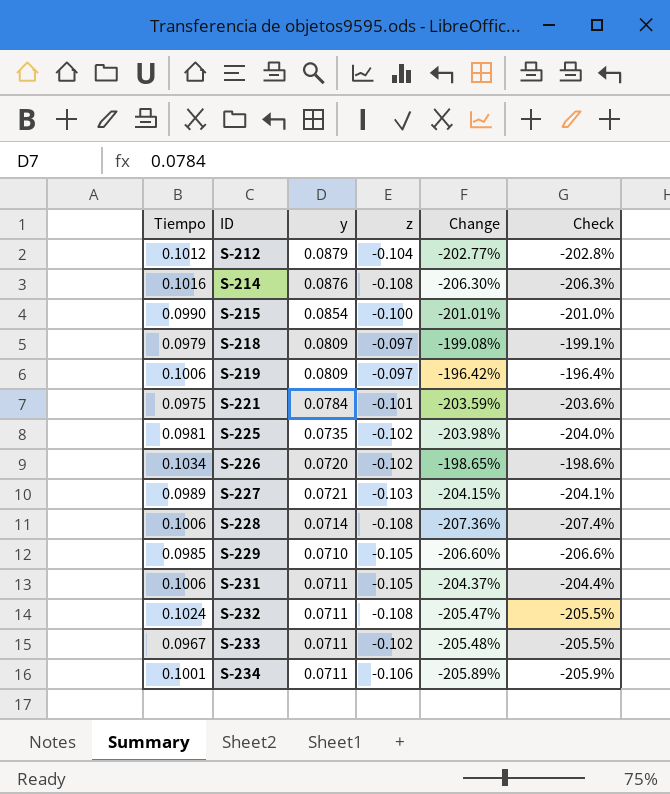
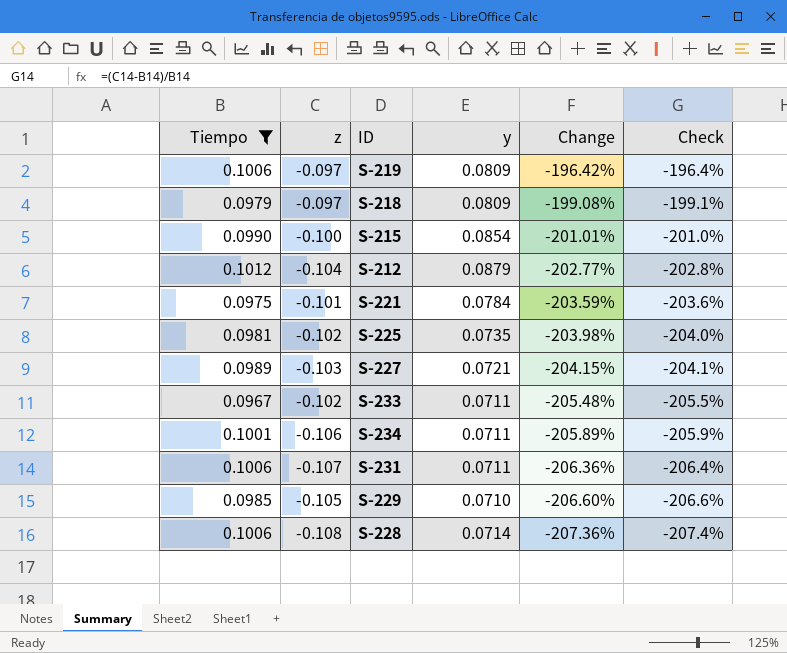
filter: none -> Tiempo <= 0.1012
row order: ID ascending -> Change descending
column z | position: 4 -> 2
S-231 | z: -0.105 -> -0.107
S-231 | Change: -204.37% -> -206.36%
S-231 | Check: -204.4% -> -206.4%

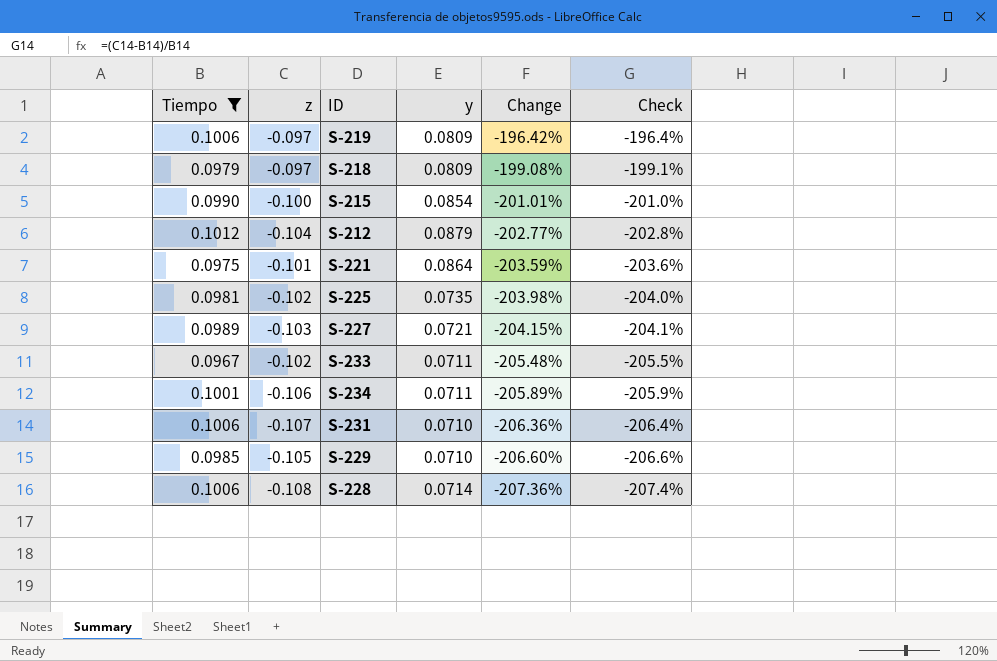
S-221 | y: 0.0784 -> 0.0864
S-231 | y: 0.0711 -> 0.0710

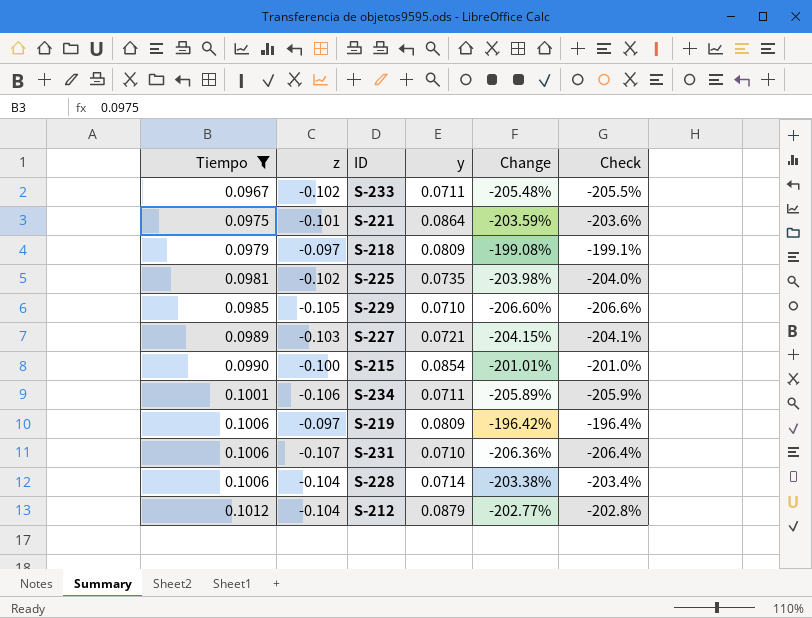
row order: Change descending -> Tiempo ascending
S-228 | z: -0.108 -> -0.104
S-228 | Change: -207.36% -> -203.38%
S-228 | Check: -207.4% -> -203.4%

